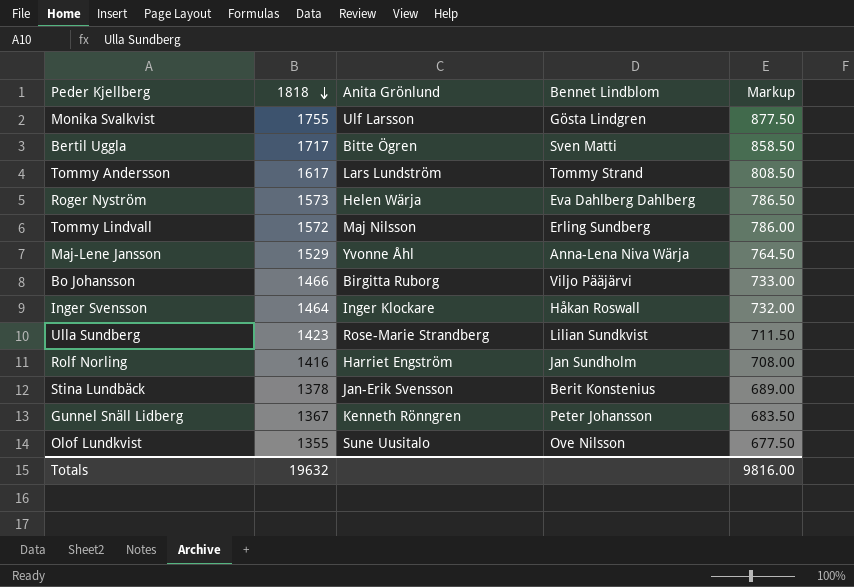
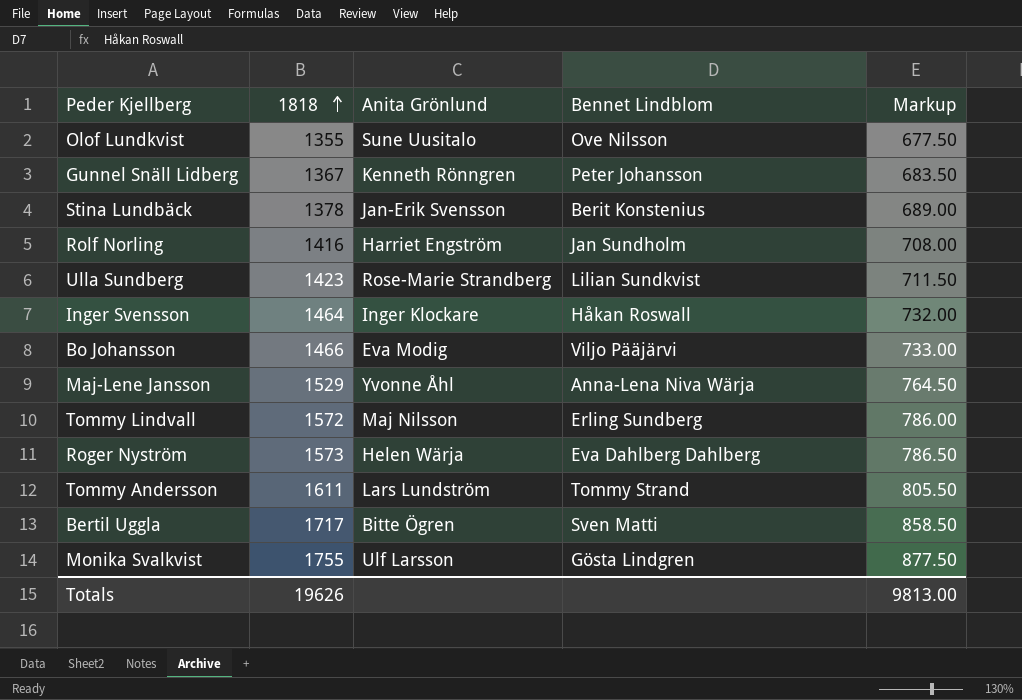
row order: 1818 descending -> 1818 ascending
Bo Johansson | Anita Grönlund: Birgitta Ruborg -> Eva Modig
Tommy Andersson | 1818: 1617 -> 1611
Tommy Andersson | Markup: 808.50 -> 805.50
Totals | 1818: 19632 -> 19626
Totals | Markup: 9816.00 -> 9813.00

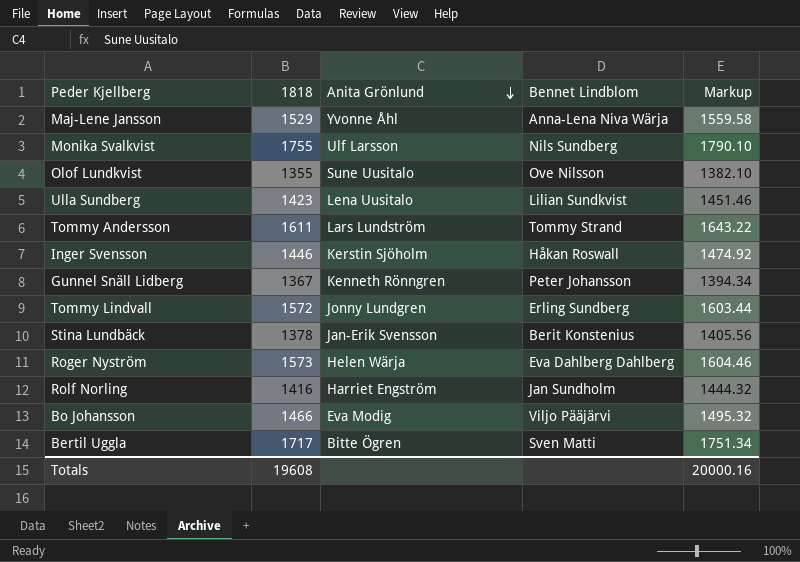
row order: 1818 ascending -> Anita Grönlund descending
column Markup | formula: [1818] * 0.5 -> [1818] * 1.02
Monika Svalkvist | Bennet Lindblom: Gösta Lindgren -> Nils Sundberg
Ulla Sundberg | Anita Grönlund: Rose-Marie Strandberg -> Lena Uusitalo
Inger Svensson | 1818: 1464 -> 1446
Inger Svensson | Anita Grönlund: Inger Klockare -> Kerstin Sjöholm
Tommy Lindvall | Anita Grönlund: Maj Nilsson -> Jonny Lundgren
Totals | 1818: 19626 -> 19608
Totals | Markup: 9813.00 -> 20000.16

